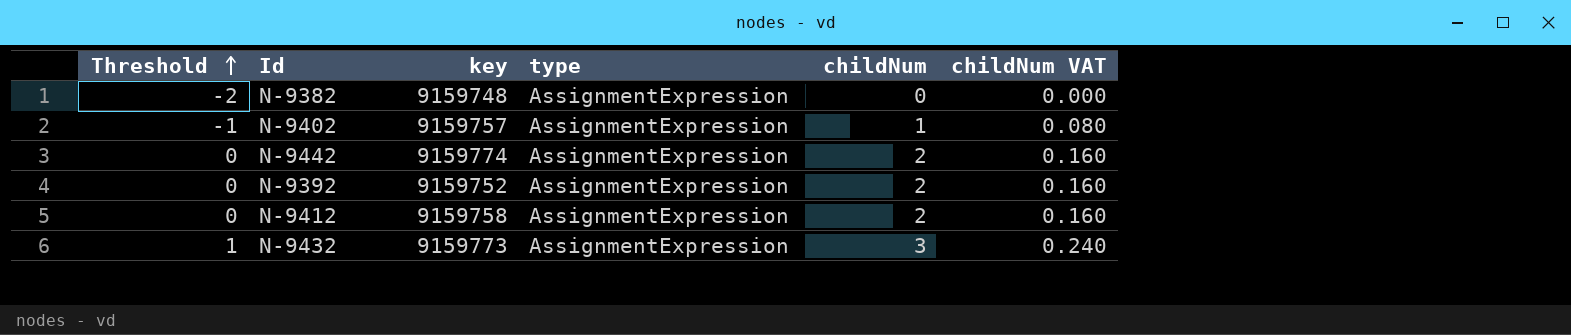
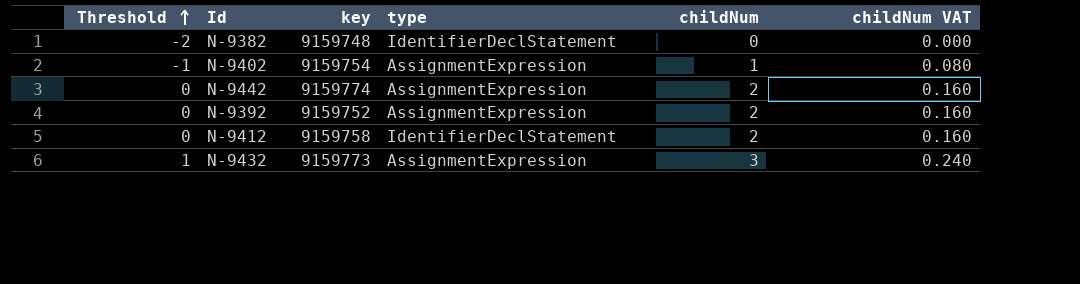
N-9382 | type: AssignmentExpression -> IdentifierDeclStatement
N-9402 | key: 9159757 -> 9159754
N-9412 | type: AssignmentExpression -> IdentifierDeclStatement

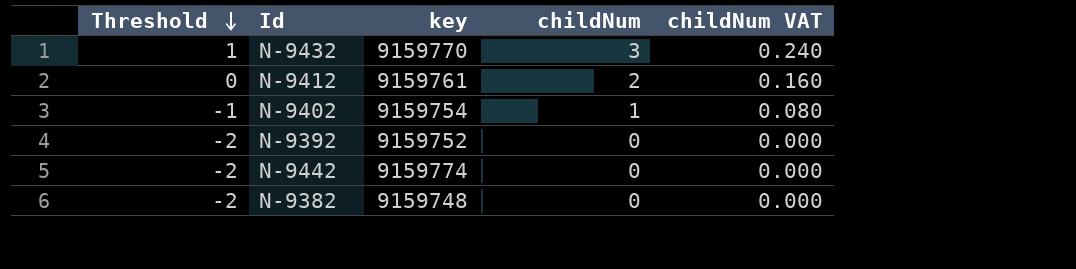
row order: Threshold ascending -> Threshold descending
column type | position: 4 -> none
N-9432 | key: 9159773 -> 9159770
N-9412 | key: 9159758 -> 9159761
N-9392 | Threshold: 0 -> -2
N-9392 | childNum: 2 -> 0
N-9392 | childNum VAT: 0.160 -> 0.000
N-9442 | Threshold: 0 -> -2
N-9442 | childNum: 2 -> 0
N-9442 | childNum VAT: 0.160 -> 0.000

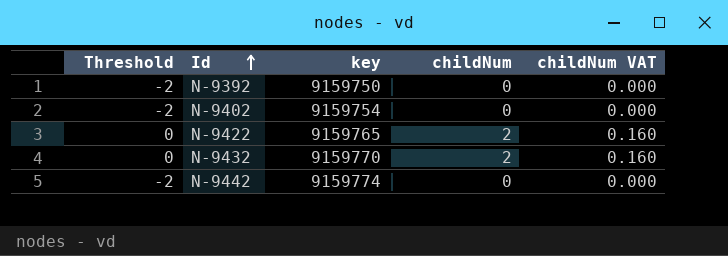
row order: Threshold descending -> Id ascending
row N-9412: 0 | 9159761 | 2 | 0.160 -> none
row N-9382: -2 | 9159748 | 0 | 0.000 -> none
N-9392 | key: 9159752 -> 9159750
N-9402 | Threshold: -1 -> -2
N-9402 | childNum: 1 -> 0
N-9402 | childNum VAT: 0.080 -> 0.000
row N-9422: none -> 0 | 9159765 | 2 | 0.160
N-9432 | Threshold: 1 -> 0
N-9432 | childNum: 3 -> 2
N-9432 | childNum VAT: 0.240 -> 0.160

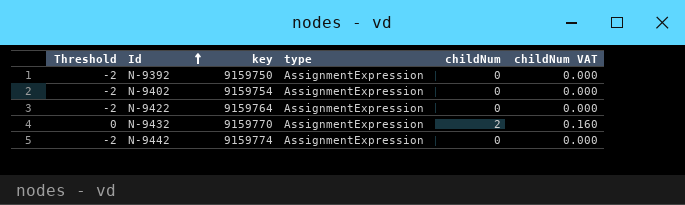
column type | position: none -> 4
N-9422 | Threshold: 0 -> -2
N-9422 | key: 9159765 -> 9159764
N-9422 | childNum: 2 -> 0
N-9422 | childNum VAT: 0.160 -> 0.000

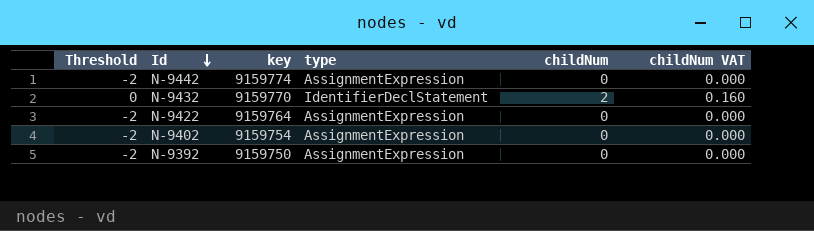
row order: Id ascending -> Id descending
N-9432 | type: AssignmentExpression -> IdentifierDeclStatement

